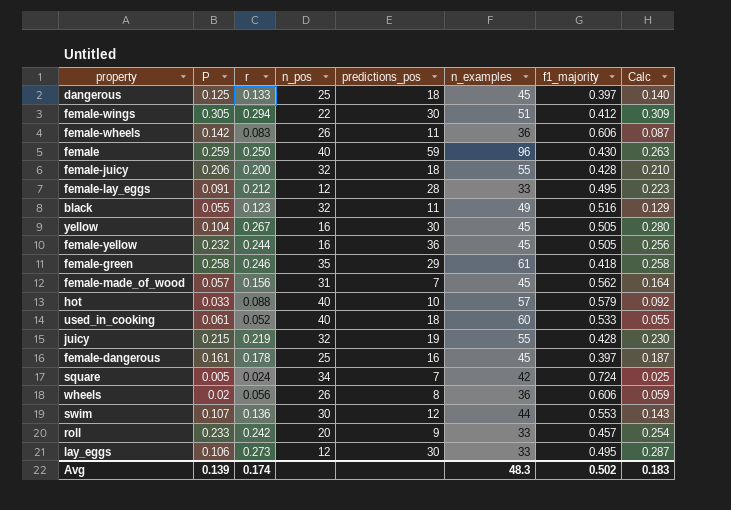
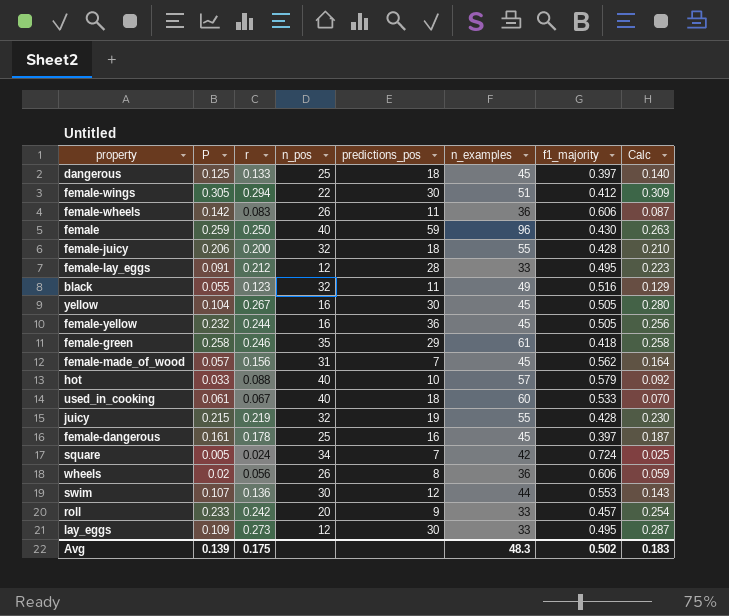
used_in_cooking | r: 0.052 -> 0.067
used_in_cooking | Calc: 0.055 -> 0.070
lay_eggs | P: 0.106 -> 0.109
Avg | r: 0.174 -> 0.175

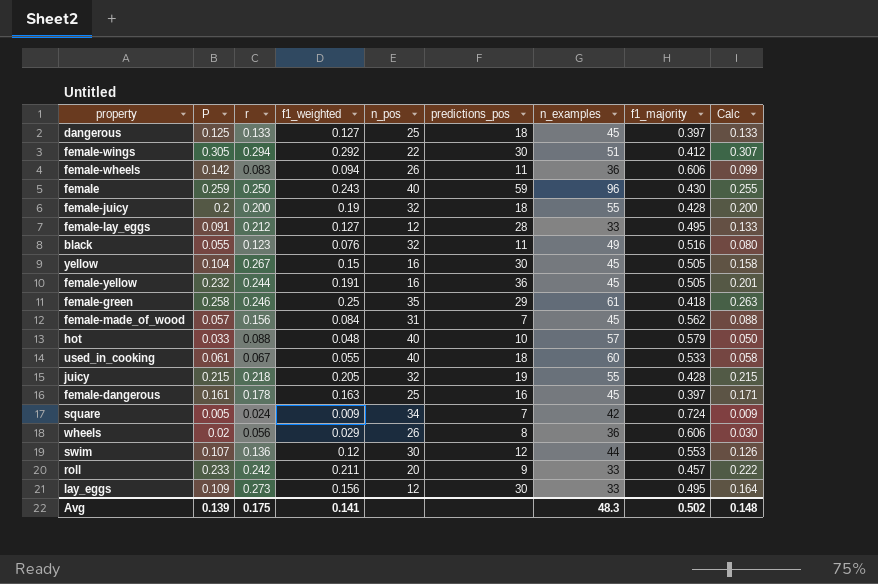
column f1_weighted | position: none -> 4
column Calc | formula: [r] * 1.05 -> [f1_weighted] * 1.05
female-juicy | P: 0.206 -> 0.2
juicy | r: 0.219 -> 0.218
Avg | Calc: 0.183 -> 0.148

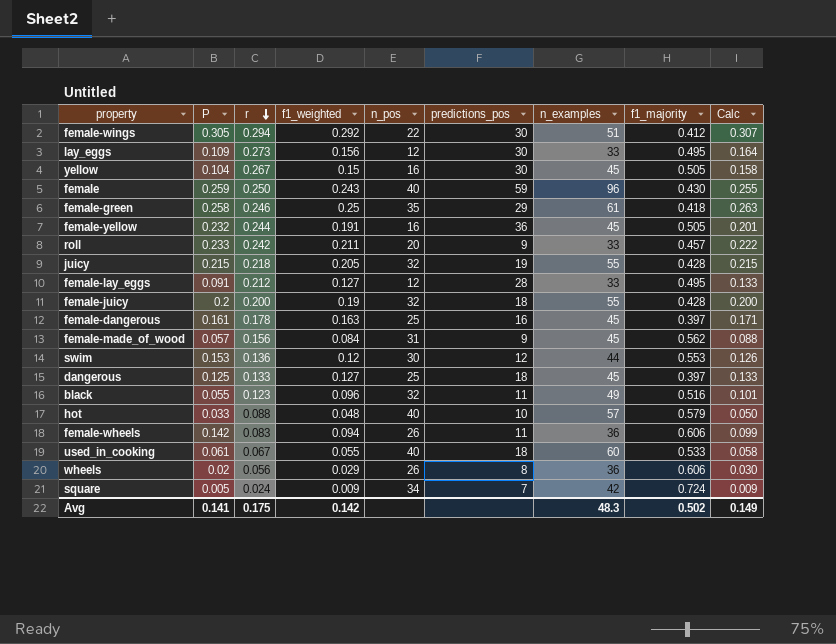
row order: none -> r descending
female-made_of_wood | predictions_pos: 7 -> 9
swim | P: 0.107 -> 0.153
black | f1_weighted: 0.076 -> 0.096
black | Calc: 0.080 -> 0.101
Avg | P: 0.139 -> 0.141
Avg | f1_weighted: 0.141 -> 0.142
Avg | Calc: 0.148 -> 0.149

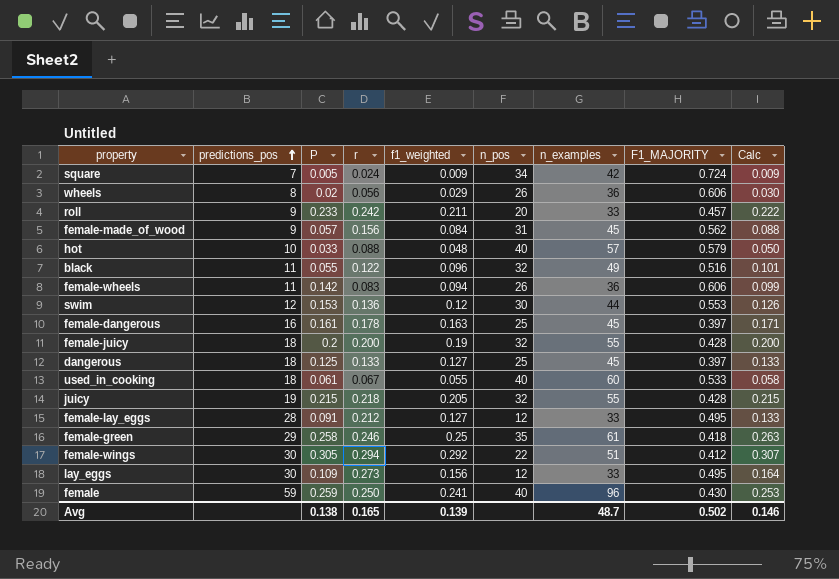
row order: r descending -> predictions_pos ascending
column predictions_pos | position: 6 -> 2
column name: f1_majority -> F1_MAJORITY
row yellow: 0.104 | 0.267 | 0.15 | 16 | 30 | 45 | 0.505 | 0.158 -> none
row female-yellow: 0.232 | 0.244 | 0.191 | 16 | 36 | 45 | 0.505 | 0.201 -> none
black | r: 0.123 -> 0.122
female | f1_weighted: 0.243 -> 0.241
female | Calc: 0.255 -> 0.253
Avg | P: 0.141 -> 0.138
Avg | r: 0.175 -> 0.165
Avg | f1_weighted: 0.142 -> 0.139
Avg | n_examples: 48.3 -> 48.7
Avg | Calc: 0.149 -> 0.146

